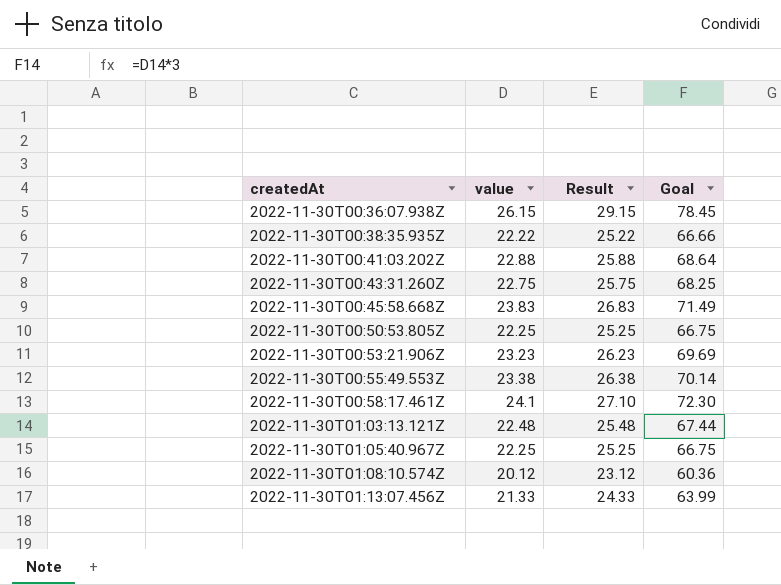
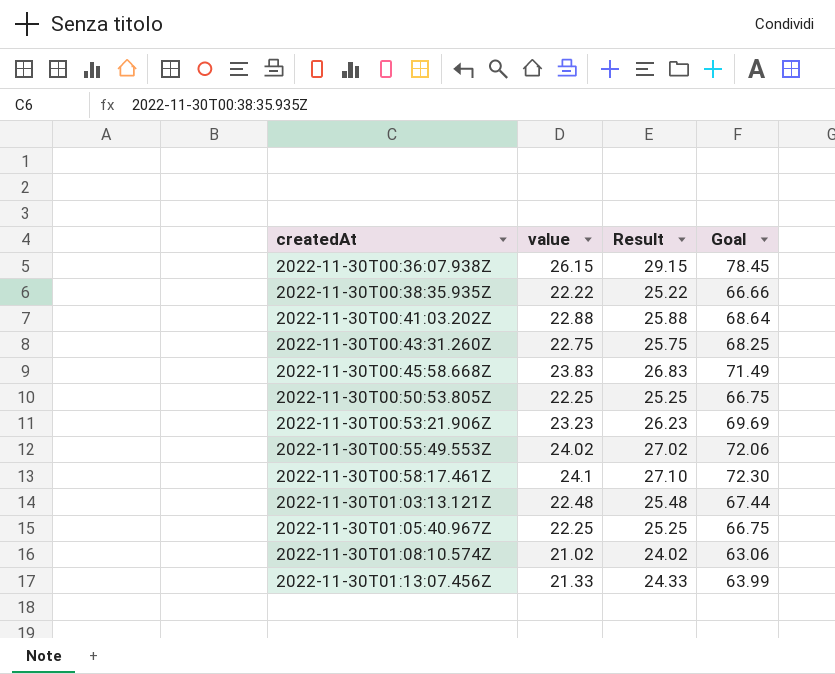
2022-11-30T00:55:49.553Z | value: 23.38 -> 24.02
2022-11-30T00:55:49.553Z | Result: 26.38 -> 27.02
2022-11-30T00:55:49.553Z | Goal: 70.14 -> 72.06
2022-11-30T01:08:10.574Z | value: 20.12 -> 21.02
2022-11-30T01:08:10.574Z | Result: 23.12 -> 24.02
2022-11-30T01:08:10.574Z | Goal: 60.36 -> 63.06

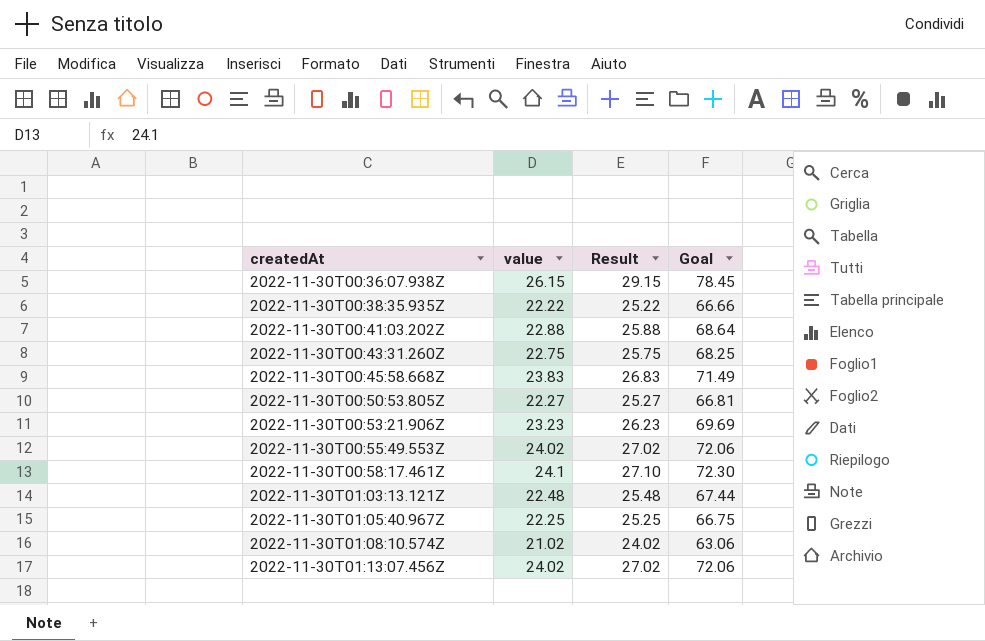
2022-11-30T00:50:53.805Z | value: 22.25 -> 22.27
2022-11-30T00:50:53.805Z | Result: 25.25 -> 25.27
2022-11-30T00:50:53.805Z | Goal: 66.75 -> 66.81
2022-11-30T01:13:07.456Z | value: 21.33 -> 24.02
2022-11-30T01:13:07.456Z | Result: 24.33 -> 27.02
2022-11-30T01:13:07.456Z | Goal: 63.99 -> 72.06

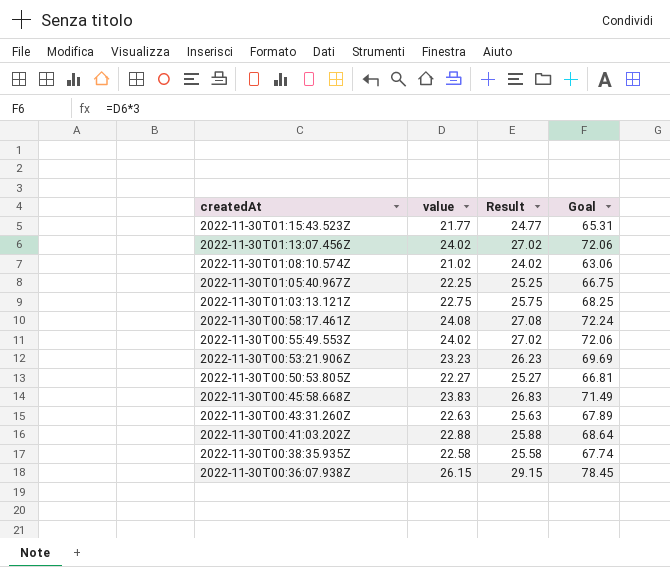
row order: createdAt ascending -> createdAt descending
row 2022-11-30T01:15:43.523Z: none -> 21.77 | 24.77 | 65.31
2022-11-30T01:03:13.121Z | value: 22.48 -> 22.75
2022-11-30T01:03:13.121Z | Result: 25.48 -> 25.75
2022-11-30T01:03:13.121Z | Goal: 67.44 -> 68.25
2022-11-30T00:58:17.461Z | value: 24.1 -> 24.08
2022-11-30T00:58:17.461Z | Result: 27.10 -> 27.08
2022-11-30T00:58:17.461Z | Goal: 72.30 -> 72.24
2022-11-30T00:43:31.260Z | value: 22.75 -> 22.63
2022-11-30T00:43:31.260Z | Result: 25.75 -> 25.63
2022-11-30T00:43:31.260Z | Goal: 68.25 -> 67.89
2022-11-30T00:38:35.935Z | value: 22.22 -> 22.58
2022-11-30T00:38:35.935Z | Result: 25.22 -> 25.58
2022-11-30T00:38:35.935Z | Goal: 66.66 -> 67.74

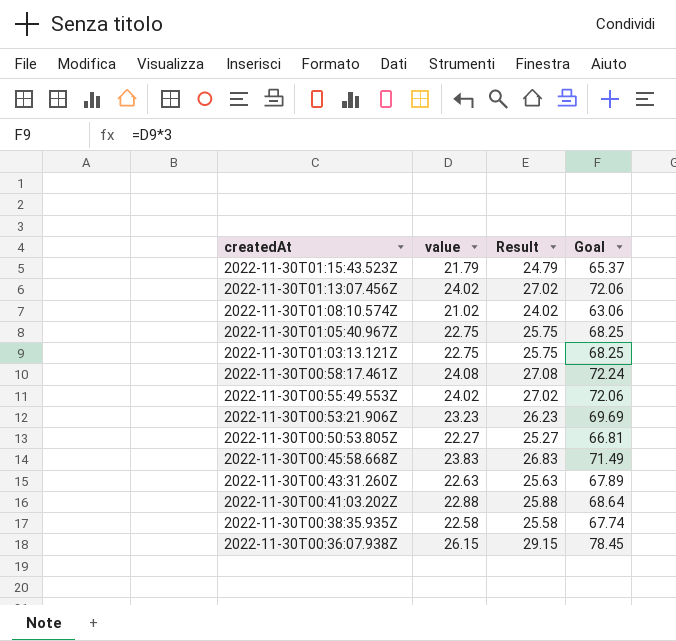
2022-11-30T01:15:43.523Z | value: 21.77 -> 21.79
2022-11-30T01:15:43.523Z | Result: 24.77 -> 24.79
2022-11-30T01:15:43.523Z | Goal: 65.31 -> 65.37
2022-11-30T01:05:40.967Z | value: 22.25 -> 22.75
2022-11-30T01:05:40.967Z | Result: 25.25 -> 25.75
2022-11-30T01:05:40.967Z | Goal: 66.75 -> 68.25

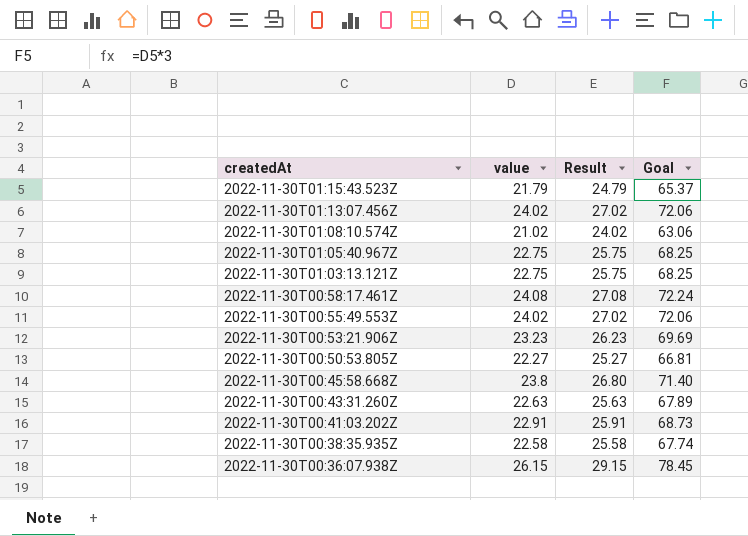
2022-11-30T00:45:58.668Z | value: 23.83 -> 23.8
2022-11-30T00:45:58.668Z | Result: 26.83 -> 26.80
2022-11-30T00:45:58.668Z | Goal: 71.49 -> 71.40
2022-11-30T00:41:03.202Z | value: 22.88 -> 22.91
2022-11-30T00:41:03.202Z | Result: 25.88 -> 25.91
2022-11-30T00:41:03.202Z | Goal: 68.64 -> 68.73

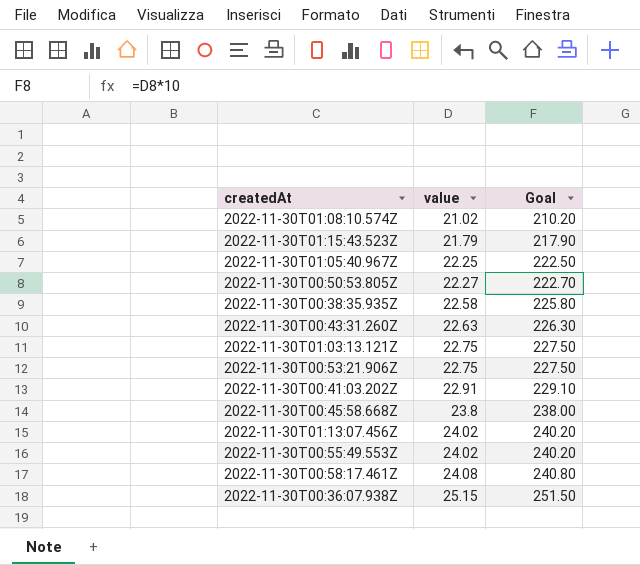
row order: createdAt descending -> value ascending
column Result | formula: [value] + 3 -> none
column Goal | formula: [value] * 3 -> [value] * 10
2022-11-30T01:05:40.967Z | value: 22.75 -> 22.25
2022-11-30T00:53:21.906Z | value: 23.23 -> 22.75
2022-11-30T00:36:07.938Z | value: 26.15 -> 25.15

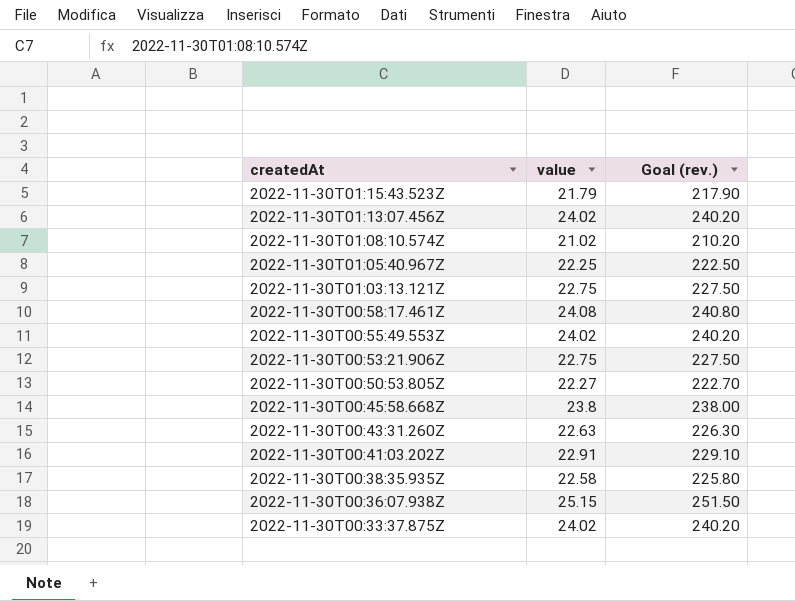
row order: value ascending -> createdAt descending
column name: Goal -> Goal (rev.)
row 2022-11-30T00:33:37.875Z: none -> 24.02 | 240.20

